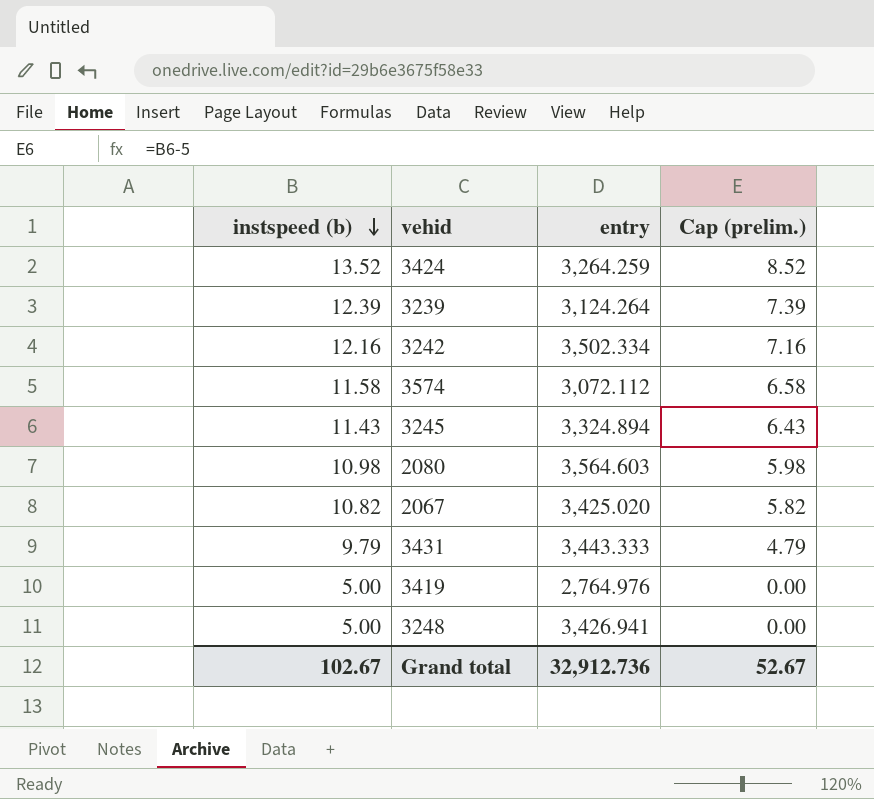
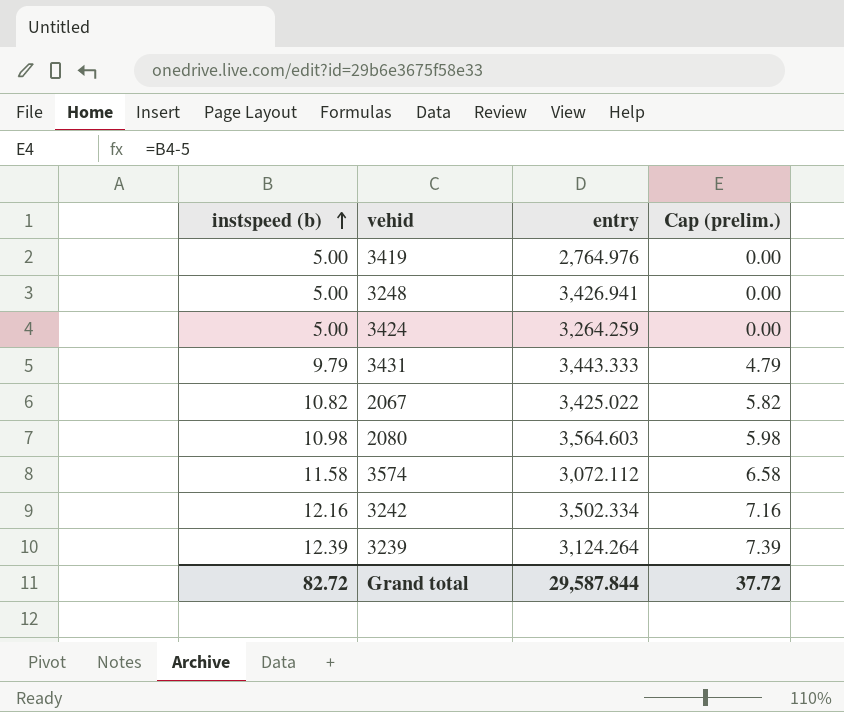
row order: instspeed (b) descending -> instspeed (b) ascending
row 3245: 11.43 | 3,324.894 | 6.43 -> none
3424 | instspeed (b): 13.52 -> 5.00
3424 | Cap (prelim.): 8.52 -> 0.00
2067 | entry: 3,425.020 -> 3,425.022
Grand total | instspeed (b): 102.67 -> 82.72
Grand total | entry: 32,912.736 -> 29,587.844
Grand total | Cap (prelim.): 52.67 -> 37.72

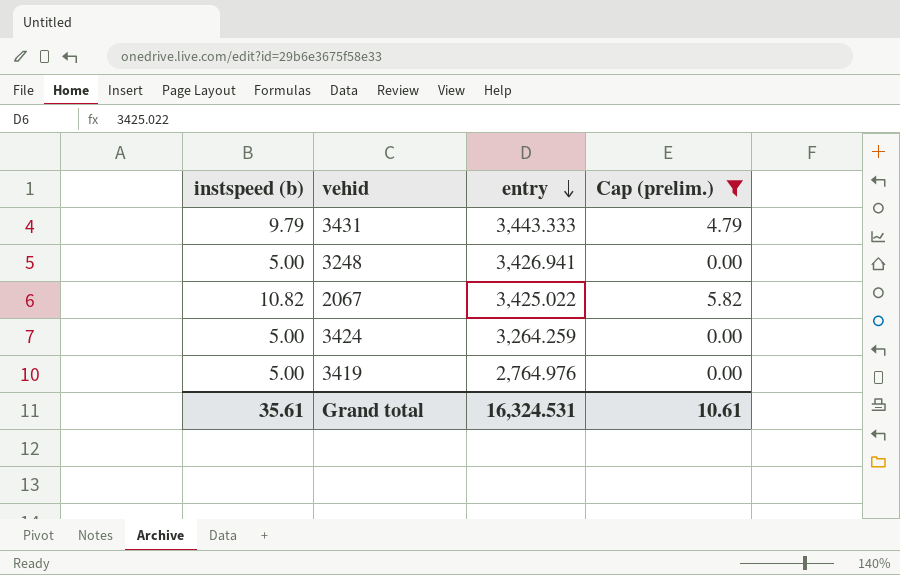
filter: none -> Cap (prelim.) <= 5.82
row order: instspeed (b) ascending -> entry descending
Grand total | instspeed (b): 82.72 -> 35.61
Grand total | entry: 29,587.844 -> 16,324.531
Grand total | Cap (prelim.): 37.72 -> 10.61

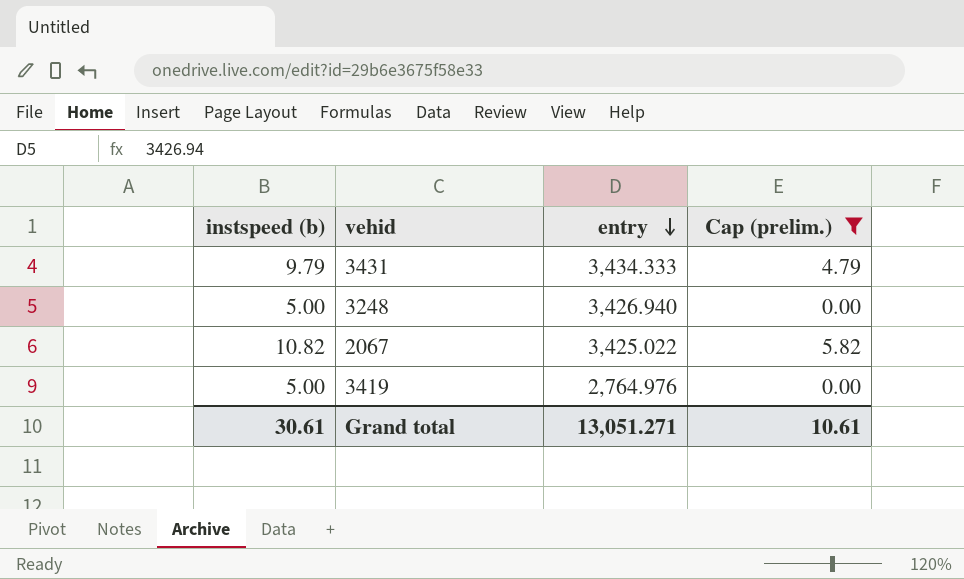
row 3424: 5.00 | 3,264.259 | 0.00 -> none
3431 | entry: 3,443.333 -> 3,434.333
3248 | entry: 3,426.941 -> 3,426.940
Grand total | instspeed (b): 35.61 -> 30.61
Grand total | entry: 16,324.531 -> 13,051.271

